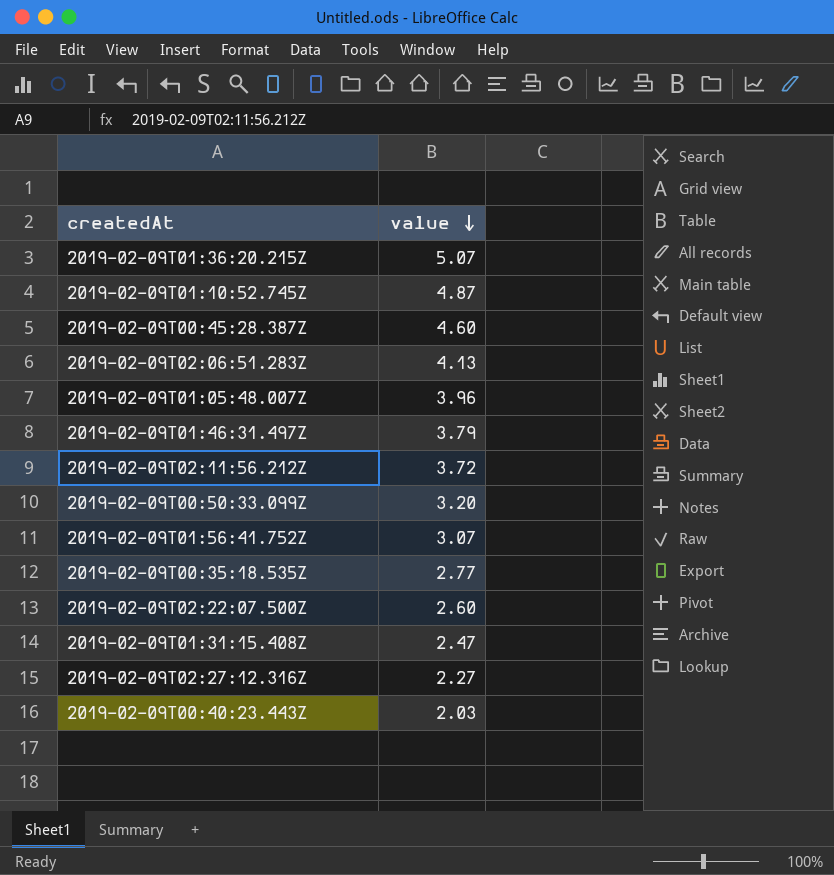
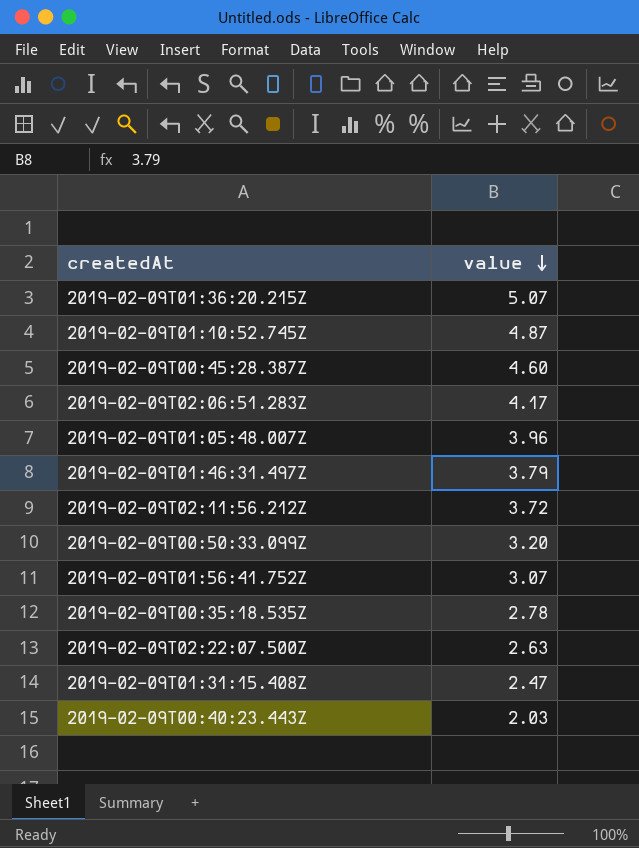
row 2019-02-09T02:27:12.316Z: 2.27 -> none
2019-02-09T02:06:51.283Z | value: 4.13 -> 4.17
2019-02-09T00:35:18.535Z | value: 2.77 -> 2.78
2019-02-09T02:22:07.500Z | value: 2.60 -> 2.63

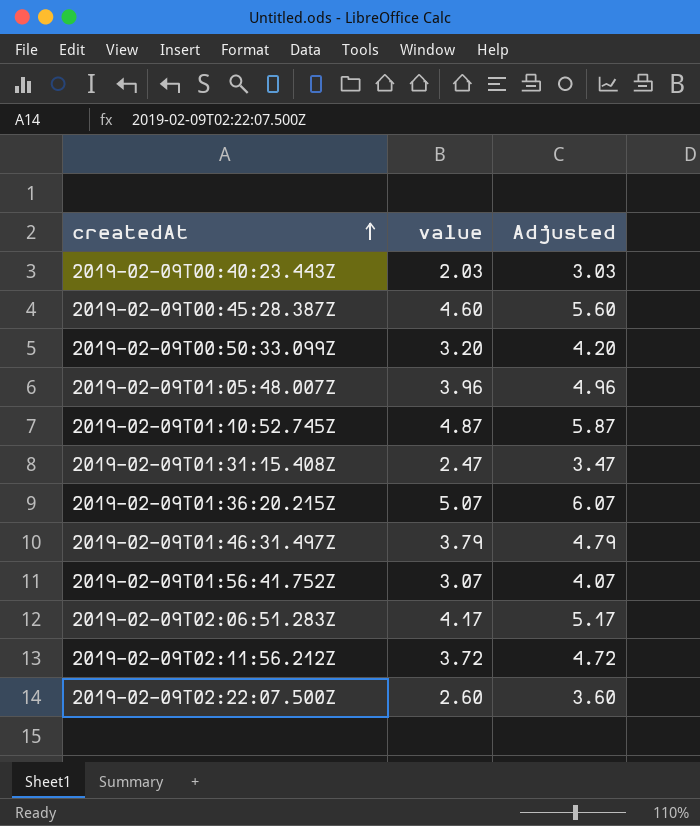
row order: value descending -> createdAt ascending
column Adjusted | formula: none -> [value] + 1
row 2019-02-09T00:35:18.535Z: 2.78 -> none
2019-02-09T02:22:07.500Z | value: 2.63 -> 2.60

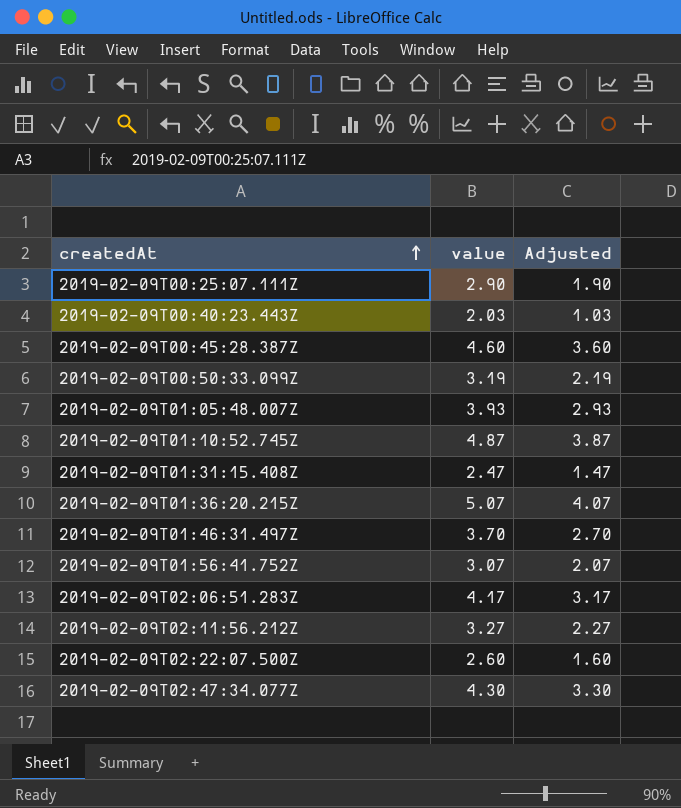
column Adjusted | formula: [value] + 1 -> [value] - 1
row 2019-02-09T00:25:07.111Z: none -> 2.90 | 1.90
2019-02-09T00:50:33.099Z | value: 3.20 -> 3.19
2019-02-09T01:05:48.007Z | value: 3.96 -> 3.93
2019-02-09T01:46:31.497Z | value: 3.79 -> 3.70
2019-02-09T02:11:56.212Z | value: 3.72 -> 3.27
row 2019-02-09T02:47:34.077Z: none -> 4.30 | 3.30

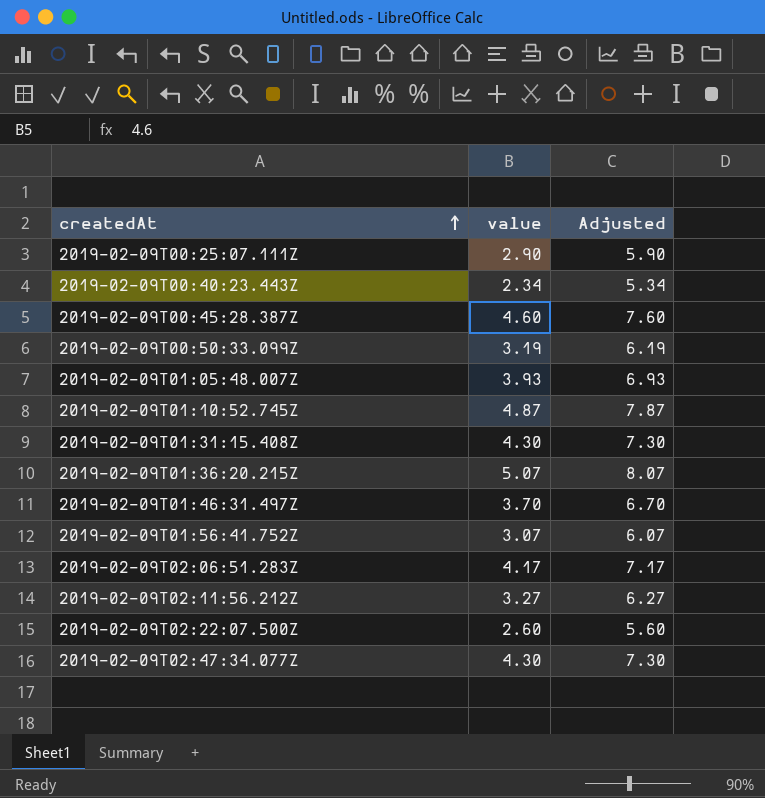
column Adjusted | formula: [value] - 1 -> [value] + 3
2019-02-09T00:40:23.443Z | value: 2.03 -> 2.34
2019-02-09T01:31:15.408Z | value: 2.47 -> 4.30

